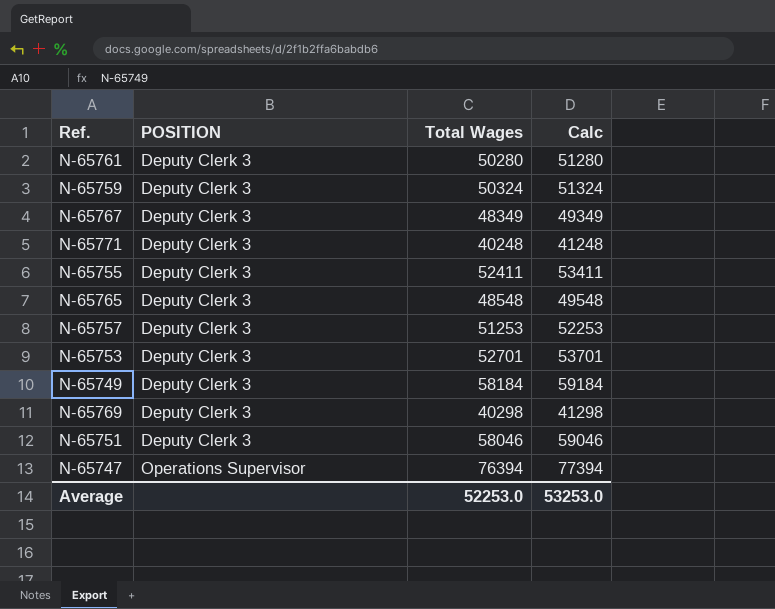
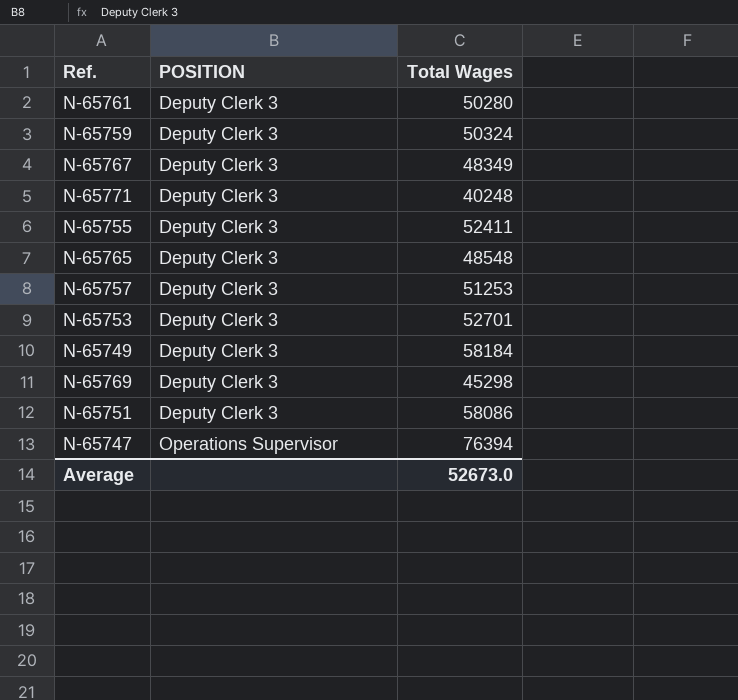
column Calc | formula: [Total Wages] + 1000 -> none
N-65769 | Total Wages: 40298 -> 45298
N-65751 | Total Wages: 58046 -> 58086
Average | Total Wages: 52253.0 -> 52673.0

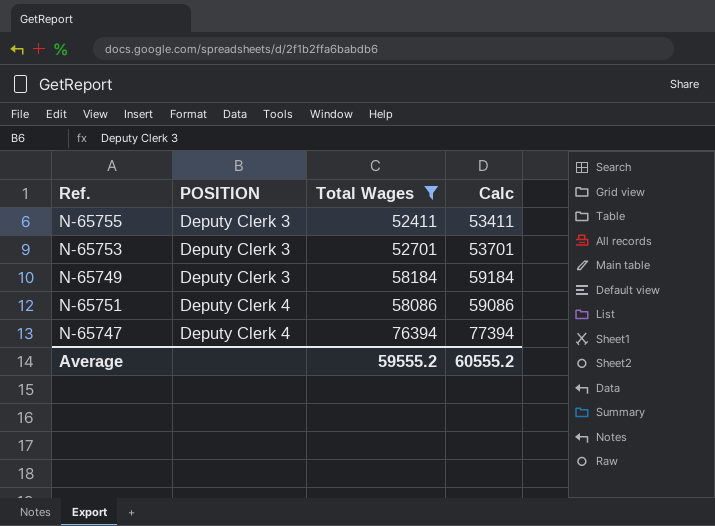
filter: none -> Total Wages >= 52411
column Calc | formula: none -> [Total Wages] + 1000
N-65751 | POSITION: Deputy Clerk 3 -> Deputy Clerk 4
N-65747 | POSITION: Operations Supervisor -> Deputy Clerk 4
Average | Total Wages: 52673.0 -> 59555.2

